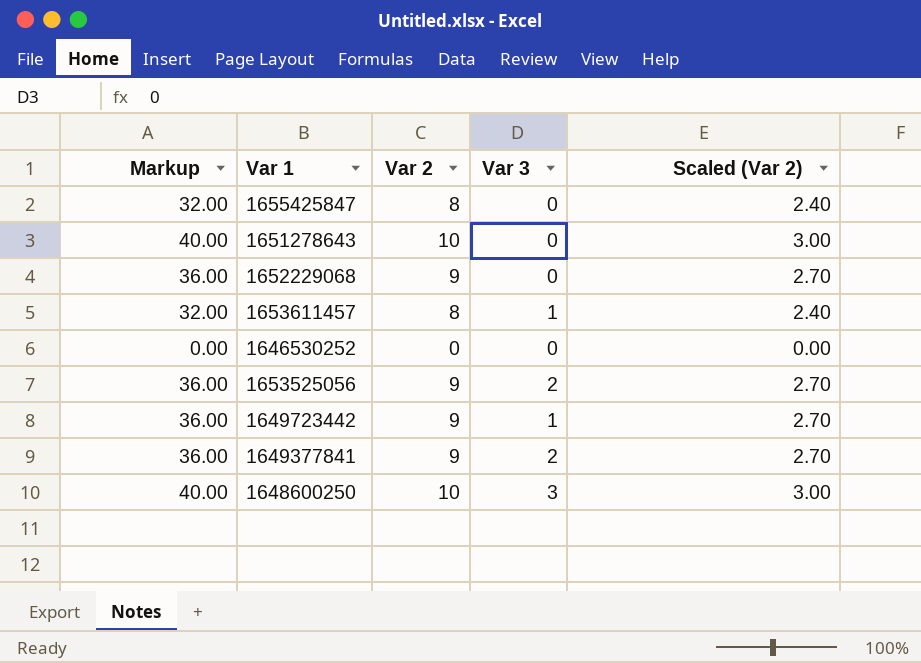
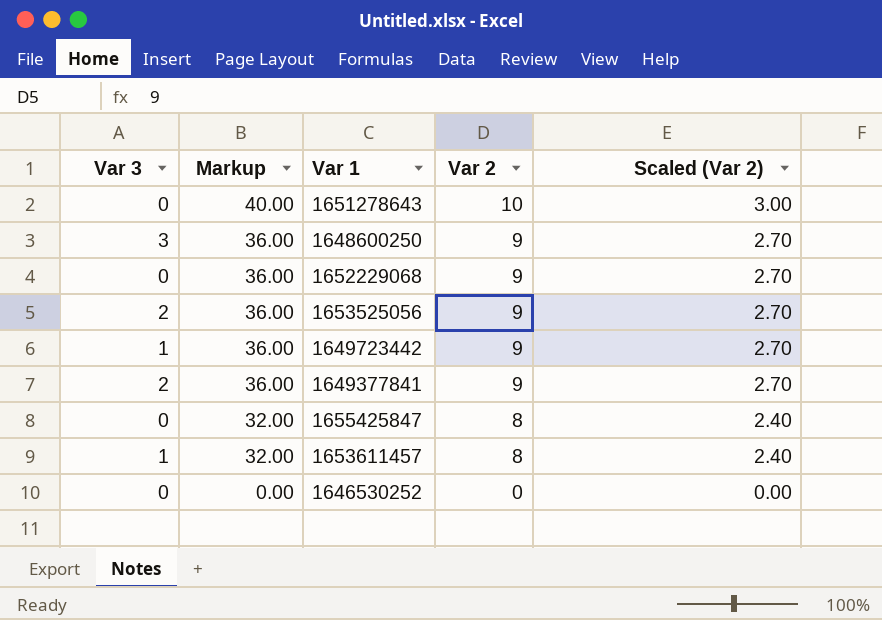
row order: none -> Markup descending
column Var 3 | position: 4 -> 1
1648600250 | Markup: 40.00 -> 36.00
1648600250 | Var 2: 10 -> 9
1648600250 | Scaled (Var 2): 3.00 -> 2.70

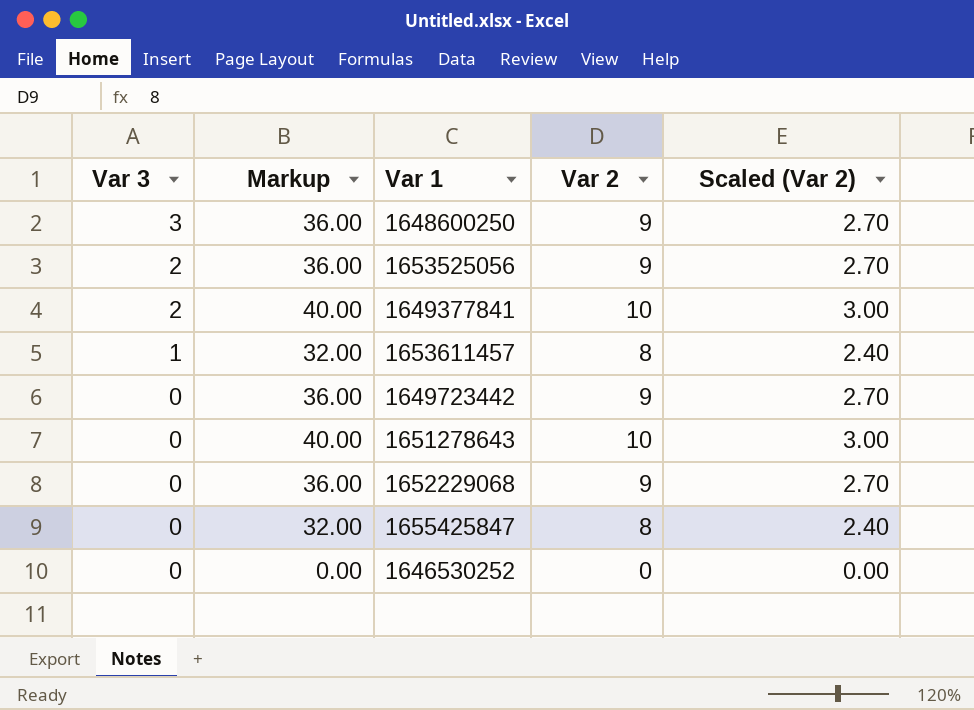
row order: Markup descending -> Var 3 descending
1649377841 | Markup: 36.00 -> 40.00
1649377841 | Var 2: 9 -> 10
1649377841 | Scaled (Var 2): 2.70 -> 3.00
1649723442 | Var 3: 1 -> 0

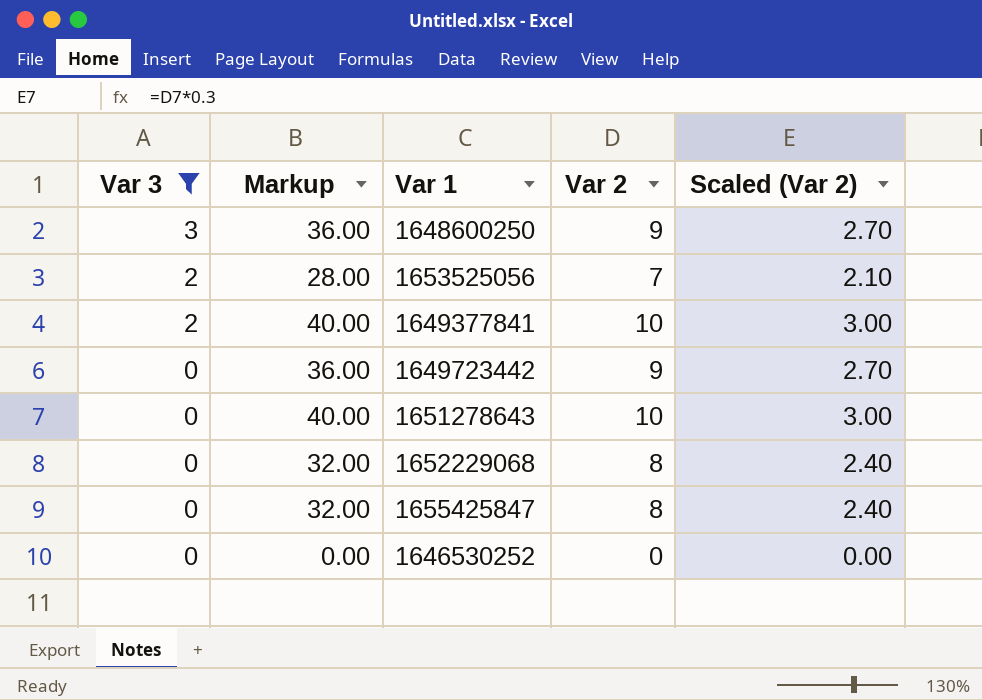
filter: none -> Var 3 != 1
1653525056 | Markup: 36.00 -> 28.00
1653525056 | Var 2: 9 -> 7
1653525056 | Scaled (Var 2): 2.70 -> 2.10
1652229068 | Markup: 36.00 -> 32.00
1652229068 | Var 2: 9 -> 8
1652229068 | Scaled (Var 2): 2.70 -> 2.40

